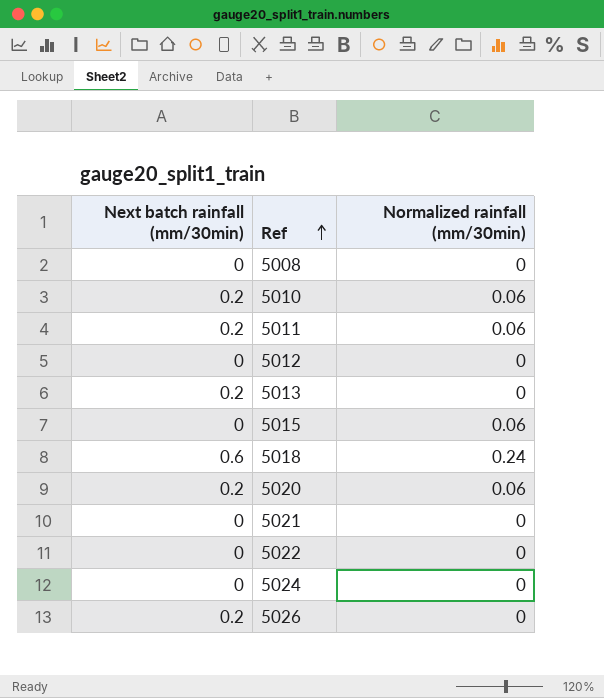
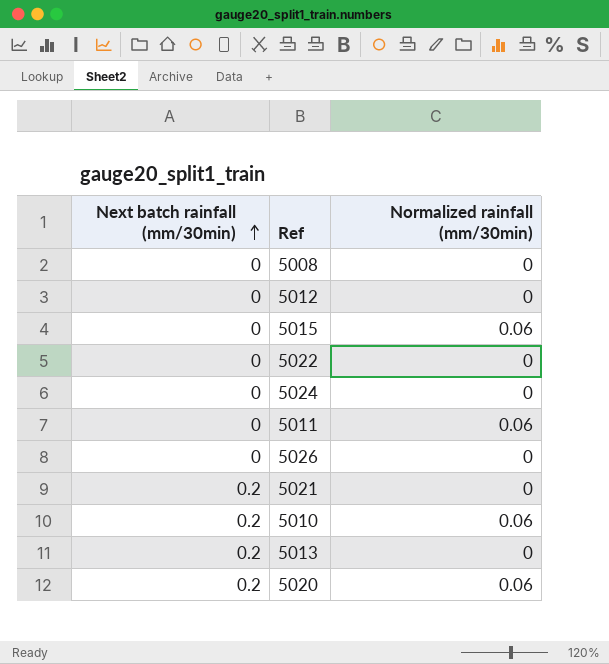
row order: Ref ascending -> Next batch rainfall (mm/30min) ascending
row 5018: 0.6 | 0.24 -> none
5011 | Next batch rainfall (mm/30min): 0.2 -> 0
5026 | Next batch rainfall (mm/30min): 0.2 -> 0
5021 | Next batch rainfall (mm/30min): 0 -> 0.2

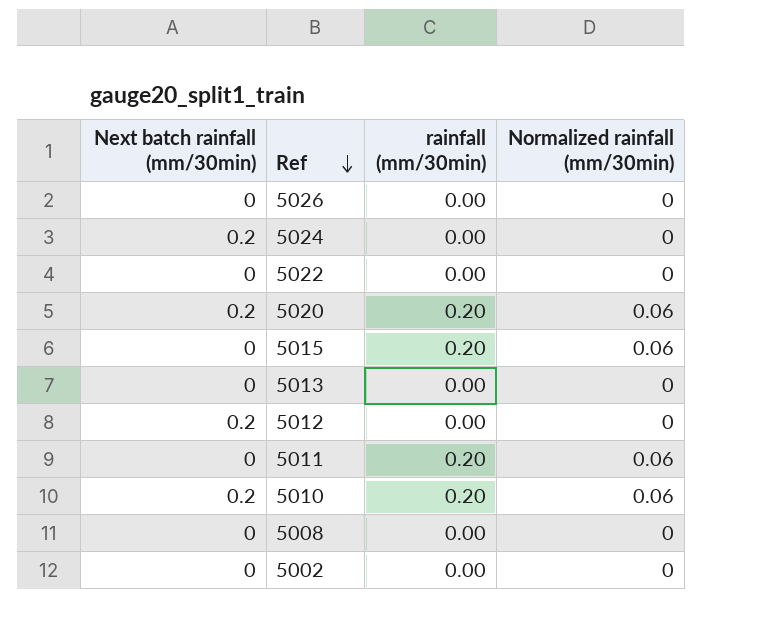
row order: Next batch rainfall (mm/30min) ascending -> Ref descending
column rainfall (mm/30min) | position: none -> 3
row 5021: 0.2 | 0 -> none
5024 | Next batch rainfall (mm/30min): 0 -> 0.2
5013 | Next batch rainfall (mm/30min): 0.2 -> 0
5012 | Next batch rainfall (mm/30min): 0 -> 0.2
row 5002: none -> 0 | 0.00 | 0

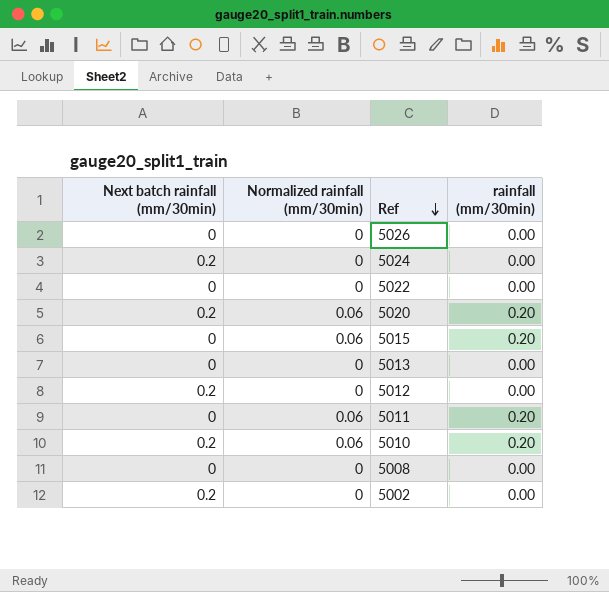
column Normalized rainfall (mm/30min) | position: 4 -> 2
5002 | Next batch rainfall (mm/30min): 0 -> 0.2

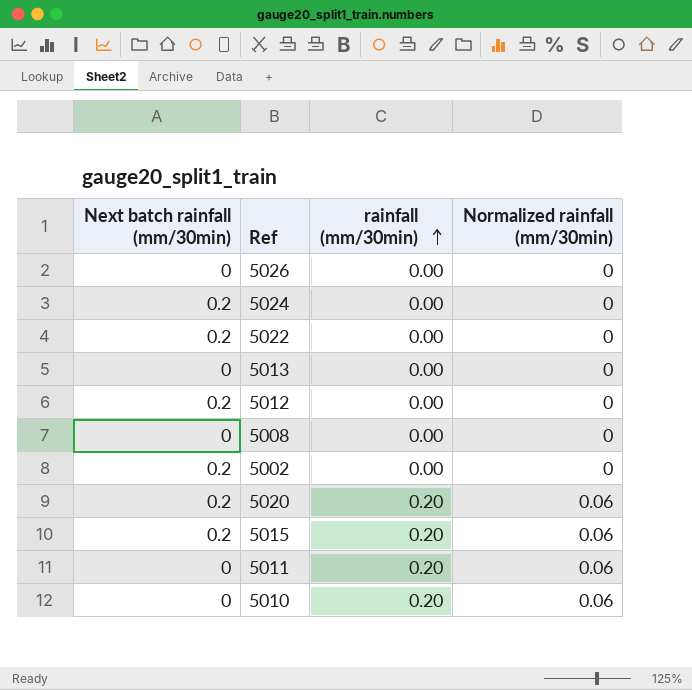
row order: Ref descending -> rainfall (mm/30min) ascending
column Normalized rainfall (mm/30min) | position: 2 -> 4
5022 | Next batch rainfall (mm/30min): 0 -> 0.2
5015 | Next batch rainfall (mm/30min): 0 -> 0.2
5010 | Next batch rainfall (mm/30min): 0.2 -> 0

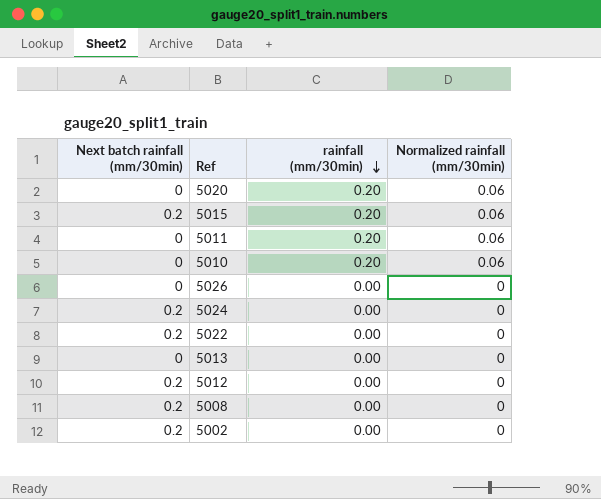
row order: rainfall (mm/30min) ascending -> rainfall (mm/30min) descending
5020 | Next batch rainfall (mm/30min): 0.2 -> 0
5008 | Next batch rainfall (mm/30min): 0 -> 0.2

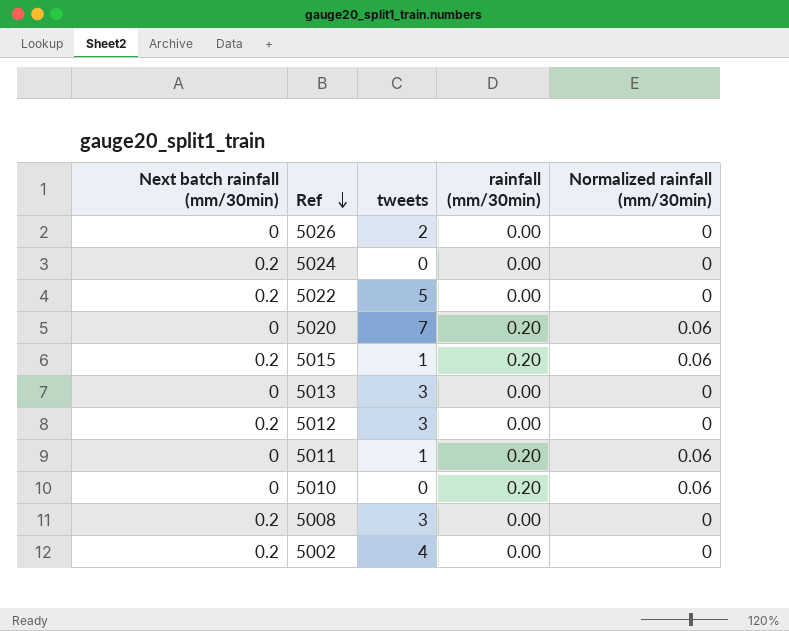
row order: rainfall (mm/30min) descending -> Ref descending
column tweets | position: none -> 3

